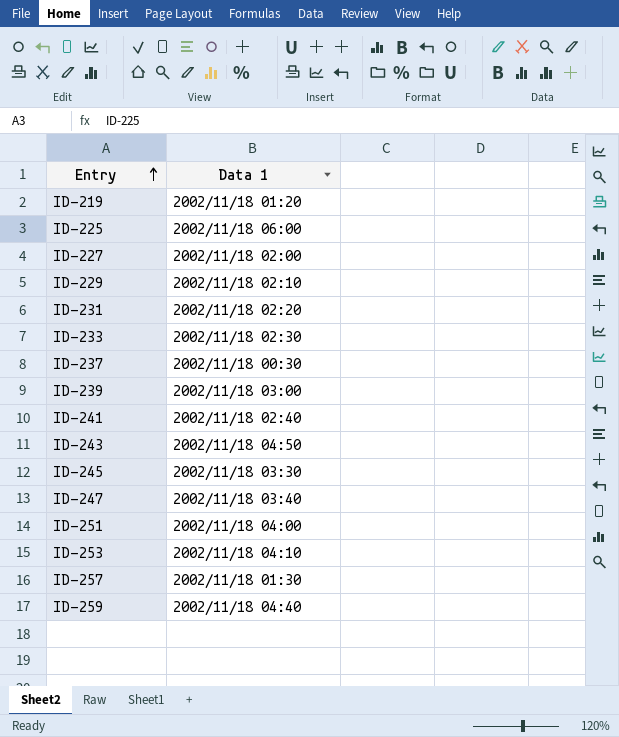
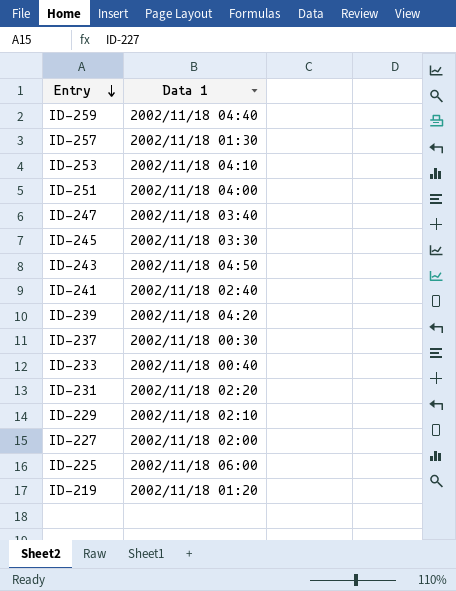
row order: Entry ascending -> Entry descending
ID-239 | Data 1: 2002/11/18 03:00 -> 2002/11/18 04:20
ID-233 | Data 1: 2002/11/18 02:30 -> 2002/11/18 00:40

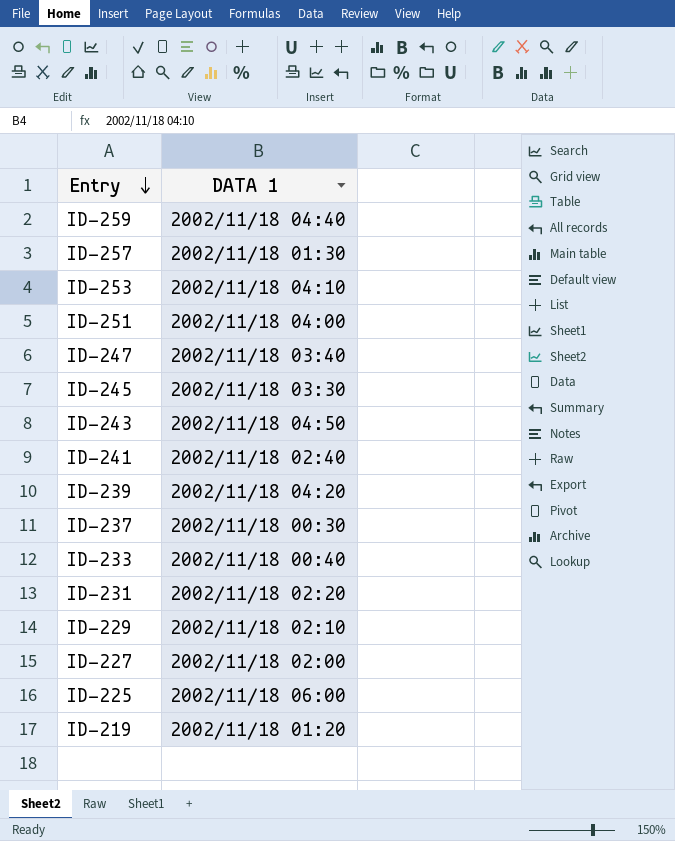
column name: Data 1 -> DATA 1

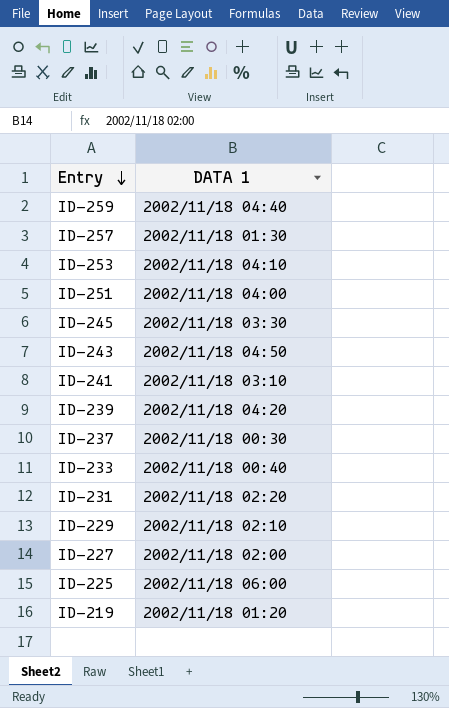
row ID-247: 2002/11/18 03:40 -> none
ID-241 | DATA 1: 2002/11/18 02:40 -> 2002/11/18 03:10

